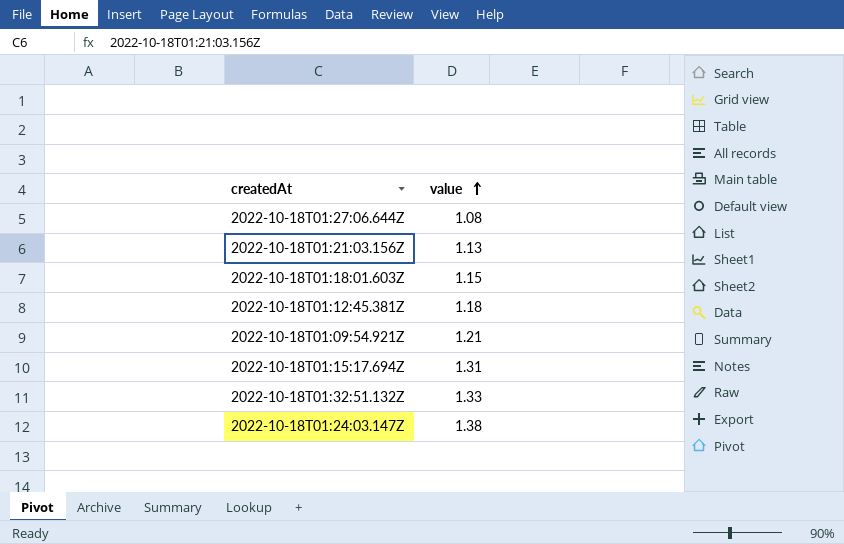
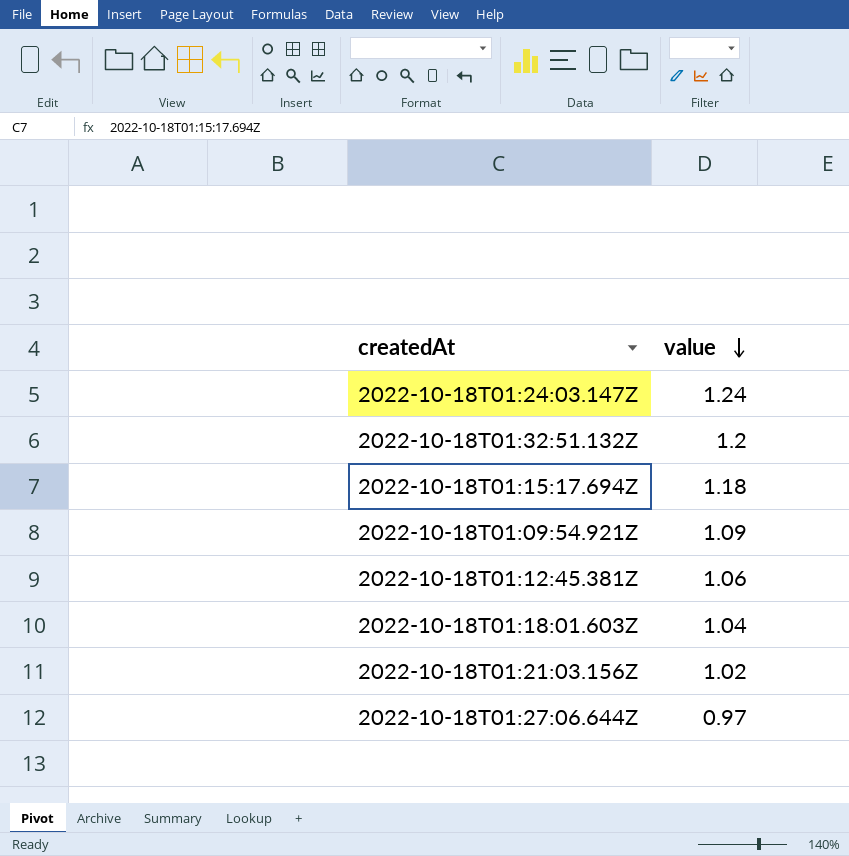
row order: value ascending -> value descending
2022-10-18T01:24:03.147Z | value: 1.38 -> 1.24
2022-10-18T01:32:51.132Z | value: 1.33 -> 1.2
2022-10-18T01:15:17.694Z | value: 1.31 -> 1.18
2022-10-18T01:09:54.921Z | value: 1.21 -> 1.09
2022-10-18T01:12:45.381Z | value: 1.18 -> 1.06
2022-10-18T01:18:01.603Z | value: 1.15 -> 1.04
2022-10-18T01:21:03.156Z | value: 1.13 -> 1.02
2022-10-18T01:27:06.644Z | value: 1.08 -> 0.97

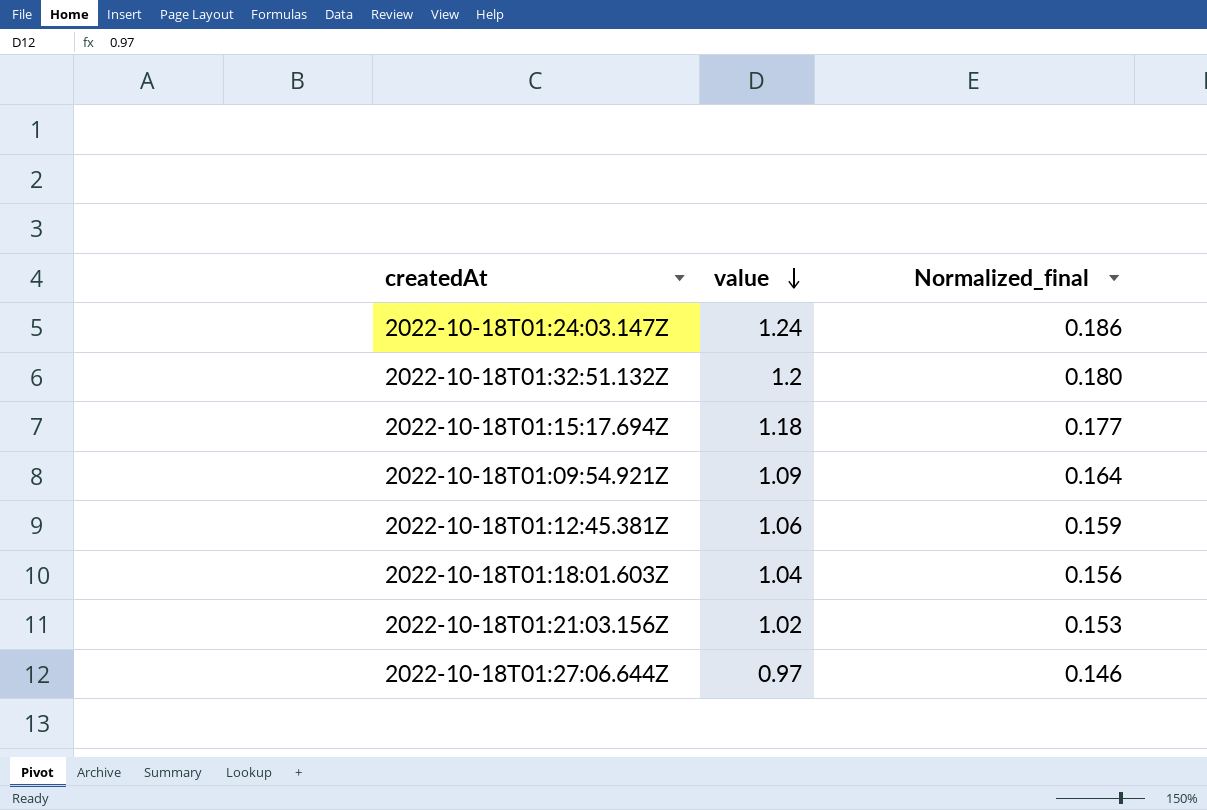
column Normalized_final | formula: none -> [value] * 0.15

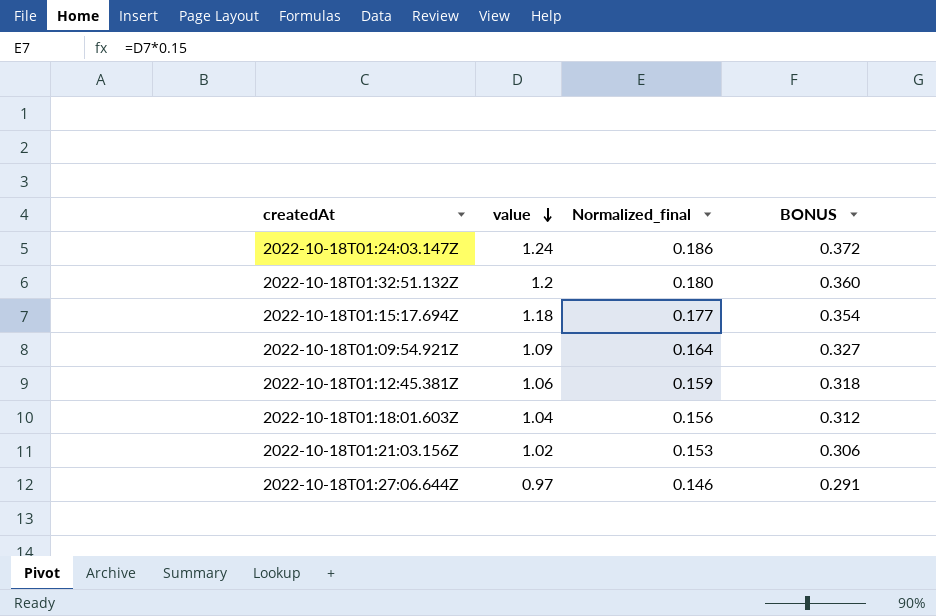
column BONUS | formula: none -> [value] * 0.3

